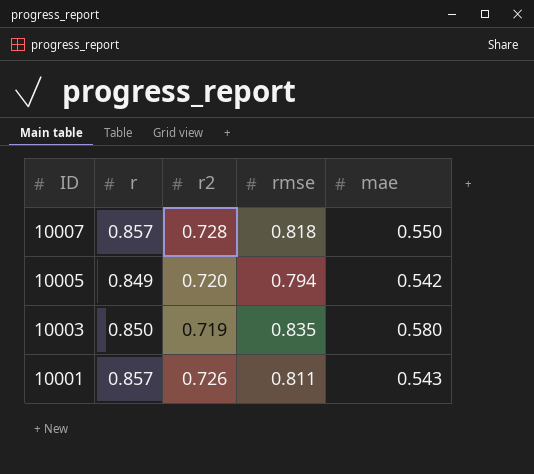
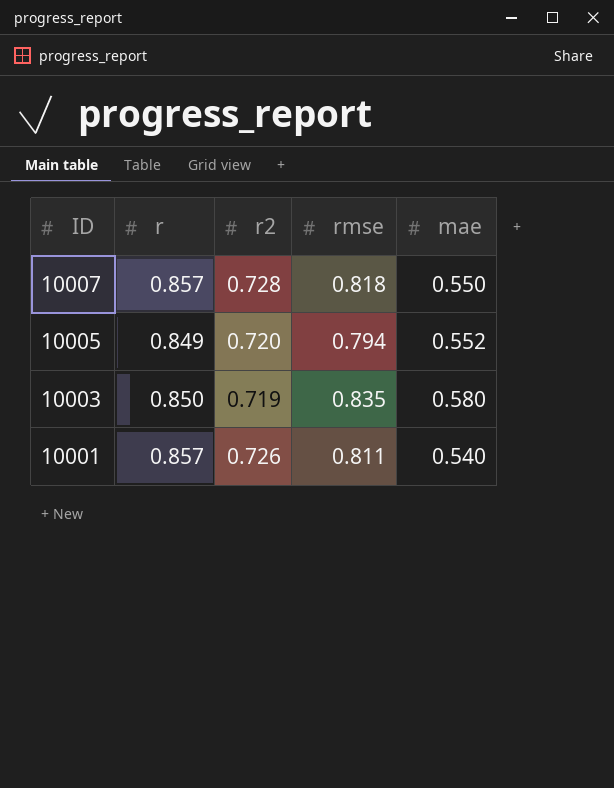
10005 | mae: 0.542 -> 0.552
10001 | mae: 0.543 -> 0.540

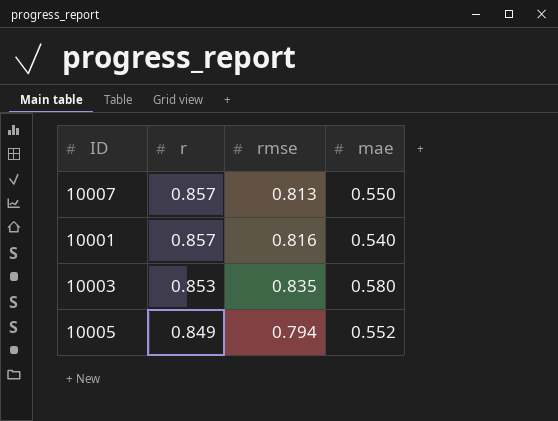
row order: ID descending -> r descending
column r2 | position: 3 -> none
10007 | rmse: 0.818 -> 0.813
10001 | rmse: 0.811 -> 0.816
10003 | r: 0.850 -> 0.853

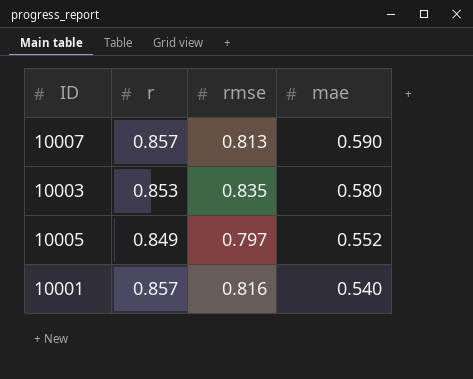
row order: r descending -> mae descending
10007 | mae: 0.550 -> 0.590
10005 | rmse: 0.794 -> 0.797

